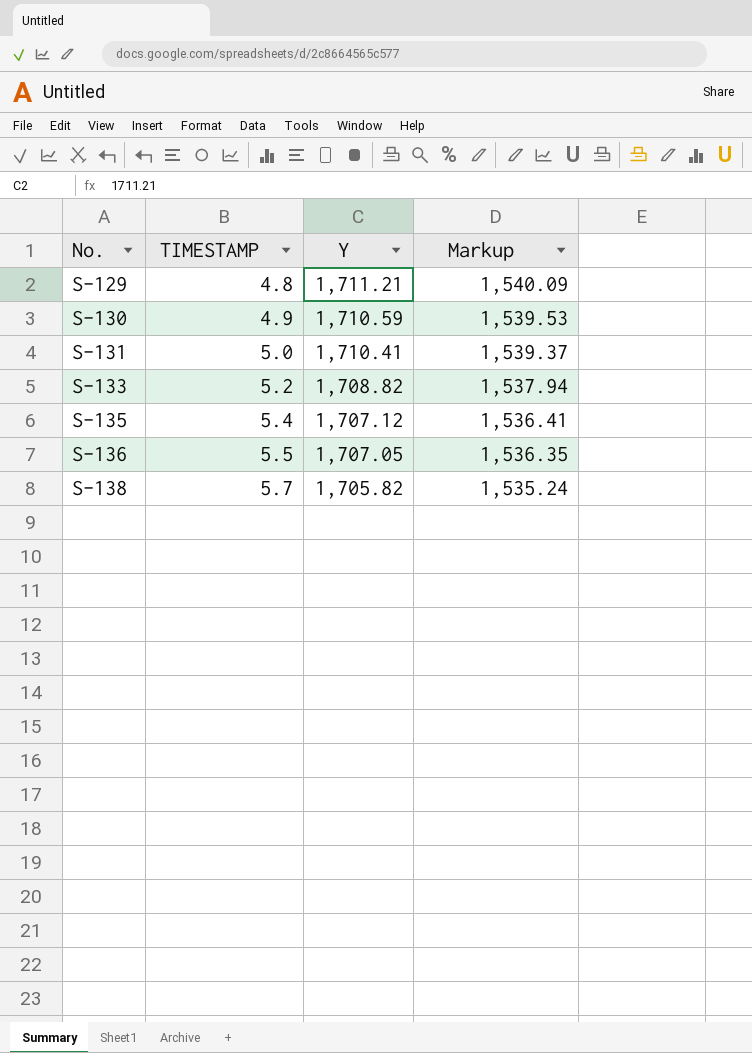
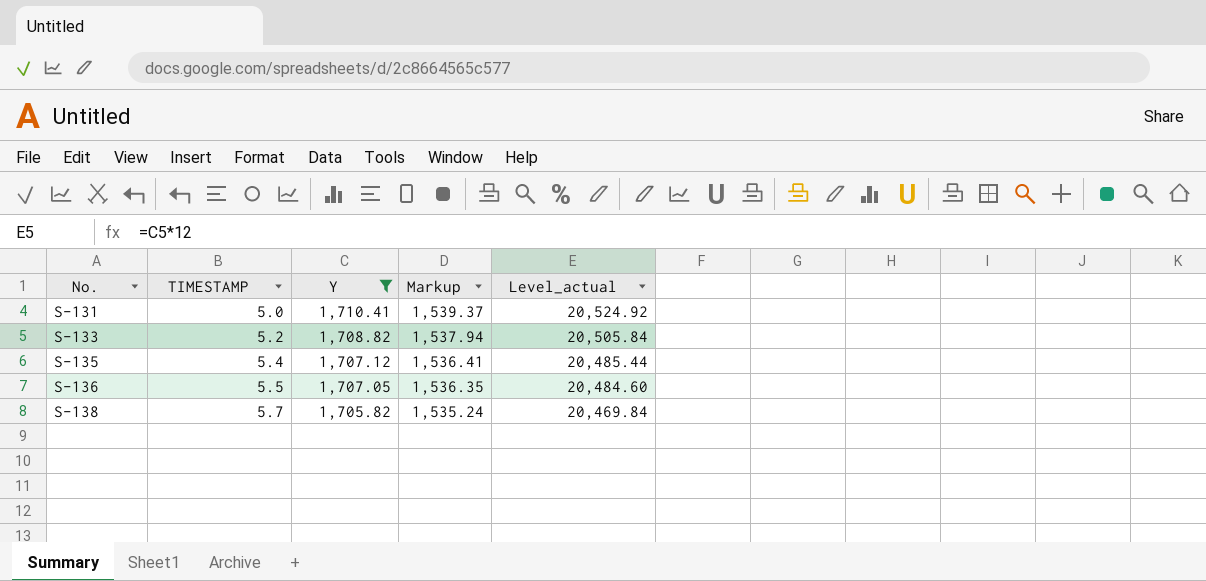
filter: none -> Y <= 1,710.41
column Level_actual | formula: none -> [Y] * 12

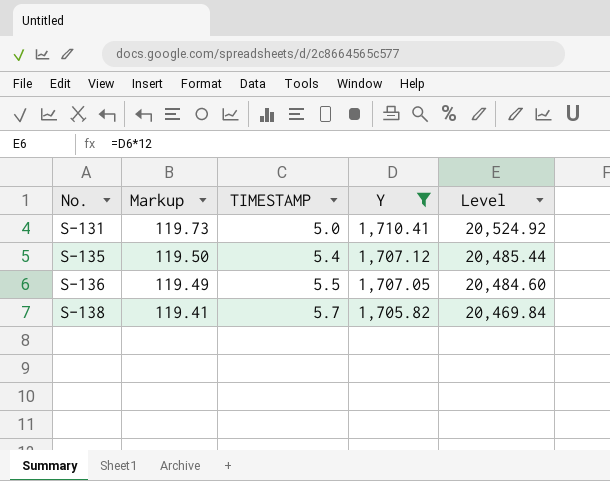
column Markup | formula: [Y] * 0.9 -> [Y] * 0.07
column Markup | position: 4 -> 2
column name: Level_actual -> Level
row S-133: 5.2 | 1,708.82 | 1,537.94 | 20,505.84 -> none

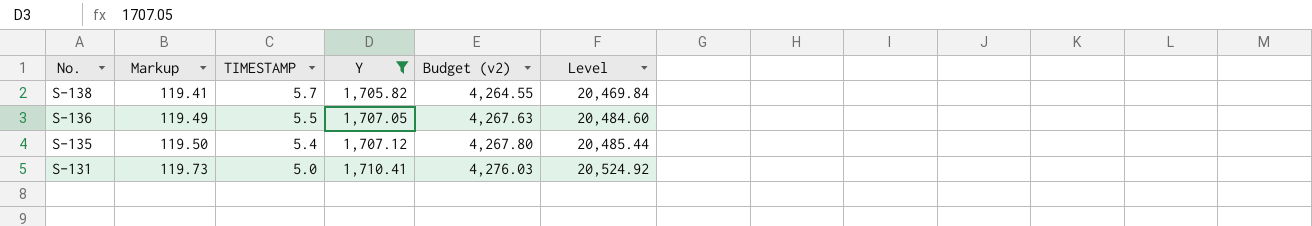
row order: No. ascending -> No. descending
column Budget (v2) | formula: none -> [Y] * 2.5

